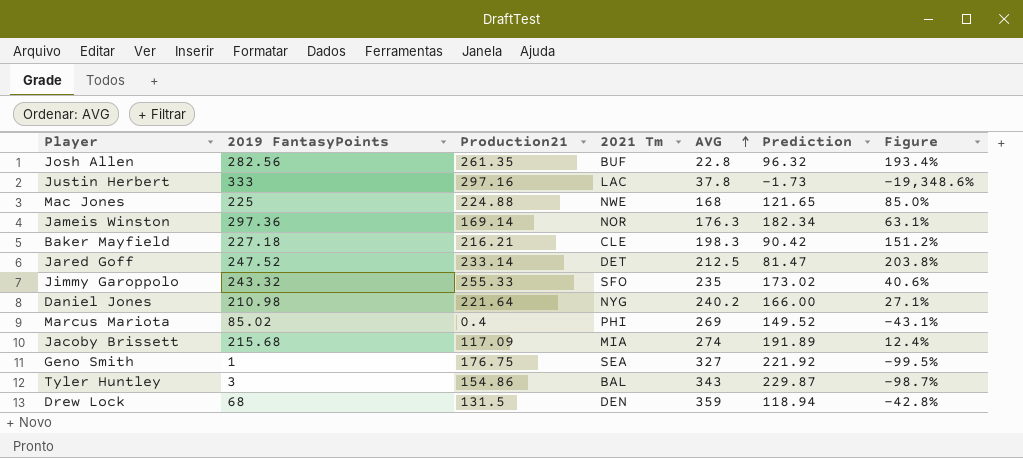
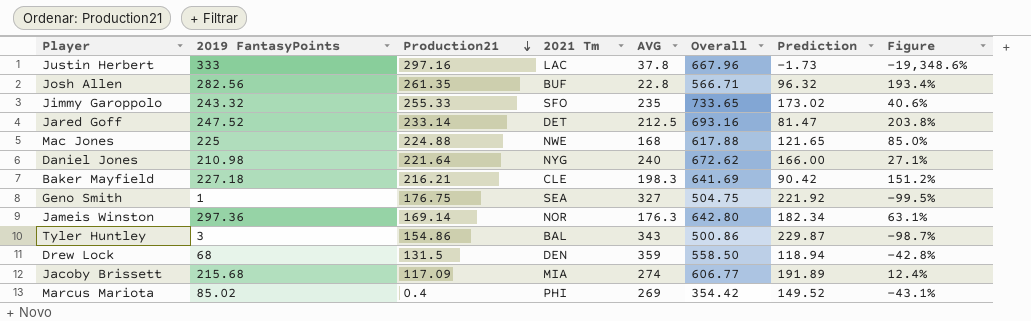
row order: AVG ascending -> Production21 descending
column Overall | formula: none -> [2019 FantasyPoints] + [Production21] + [AVG]
Daniel Jones | AVG: 240.2 -> 240

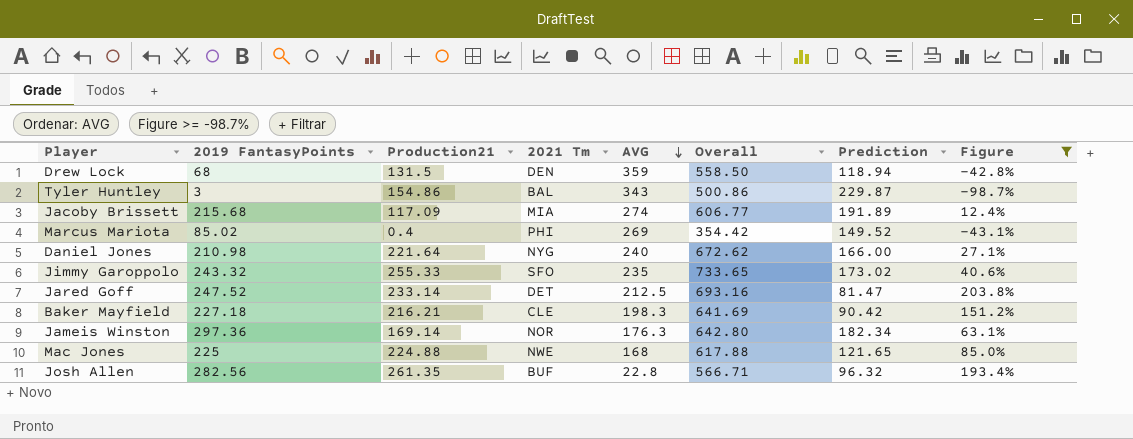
filter: none -> Figure >= -98.7%
row order: Production21 descending -> AVG descending

